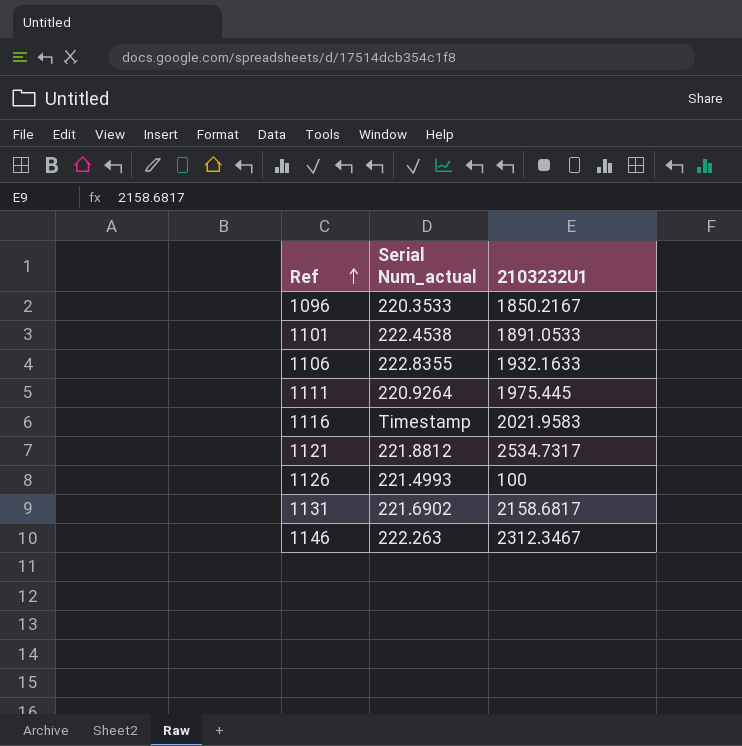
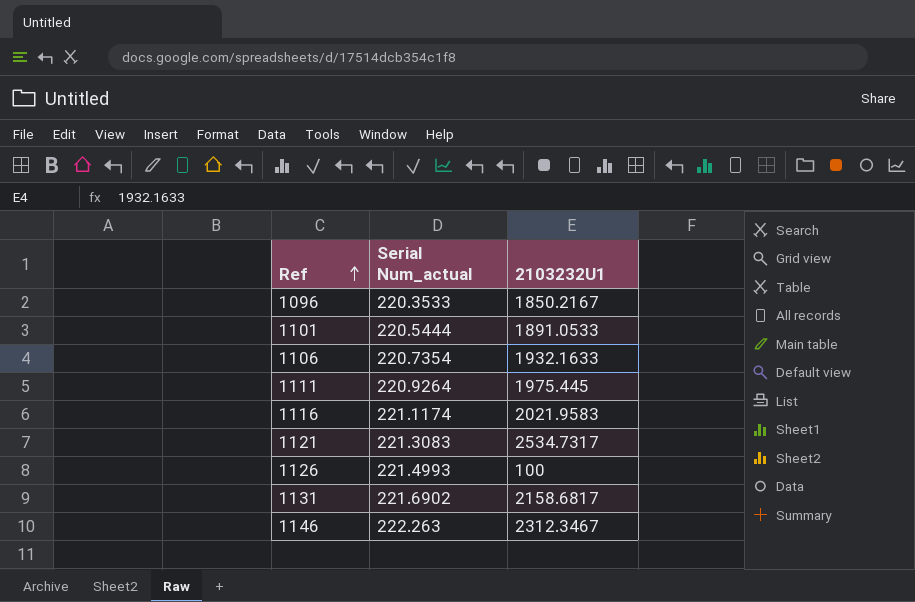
1101 | Serial Num_actual: 222.4538 -> 220.5444
1106 | Serial Num_actual: 222.8355 -> 220.7354
1116 | Serial Num_actual: Timestamp -> 221.1174
1121 | Serial Num_actual: 221.8812 -> 221.3083

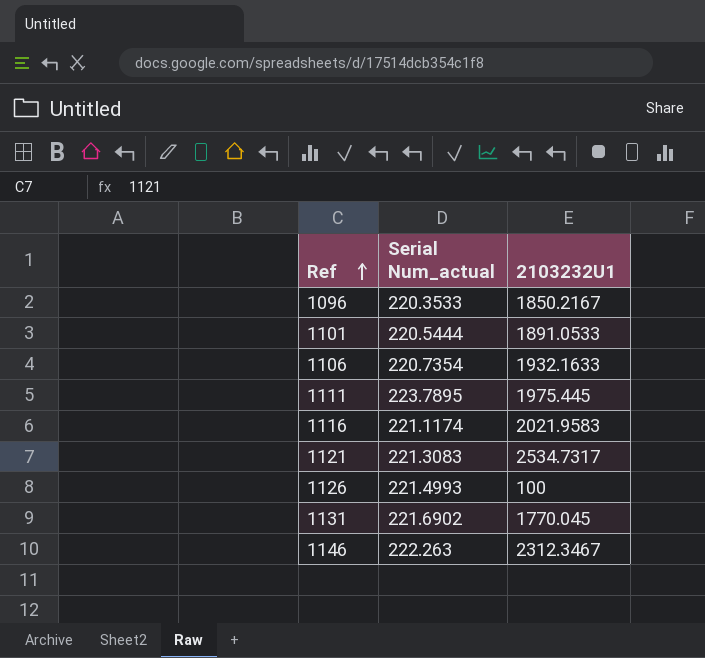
1111 | Serial Num_actual: 220.9264 -> 223.7895
1131 | 2103232U1: 2158.6817 -> 1770.045

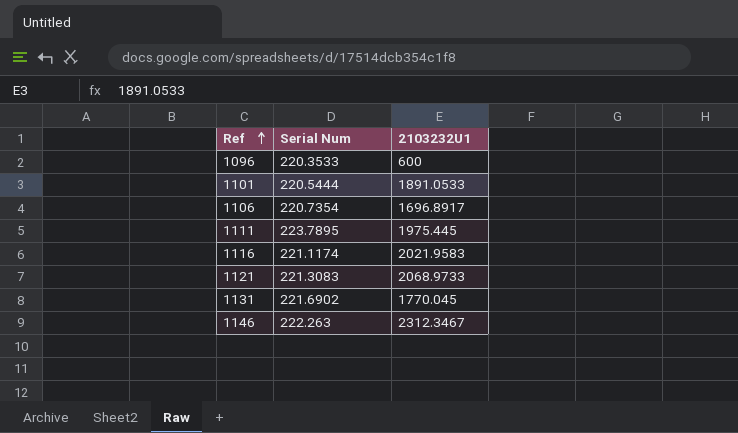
column name: Serial Num_actual -> Serial Num
row 1126: 221.4993 | 100 -> none
1096 | 2103232U1: 1850.2167 -> 600
1106 | 2103232U1: 1932.1633 -> 1696.8917
1121 | 2103232U1: 2534.7317 -> 2068.9733

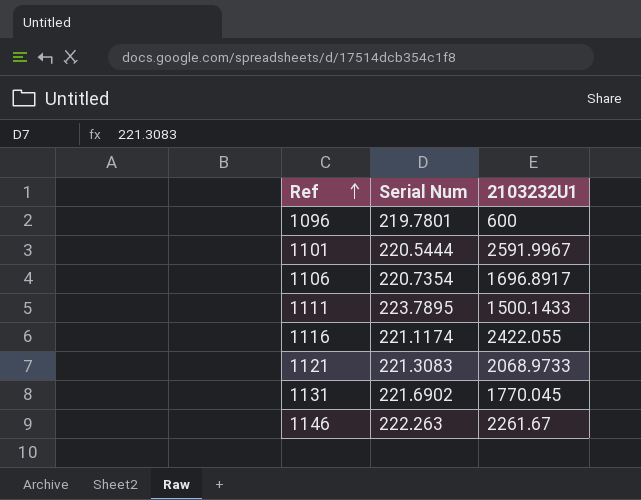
1096 | Serial Num: 220.3533 -> 219.7801
1101 | 2103232U1: 1891.0533 -> 2591.9967
1111 | 2103232U1: 1975.445 -> 1500.1433
1116 | 2103232U1: 2021.9583 -> 2422.055
1146 | 2103232U1: 2312.3467 -> 2261.67

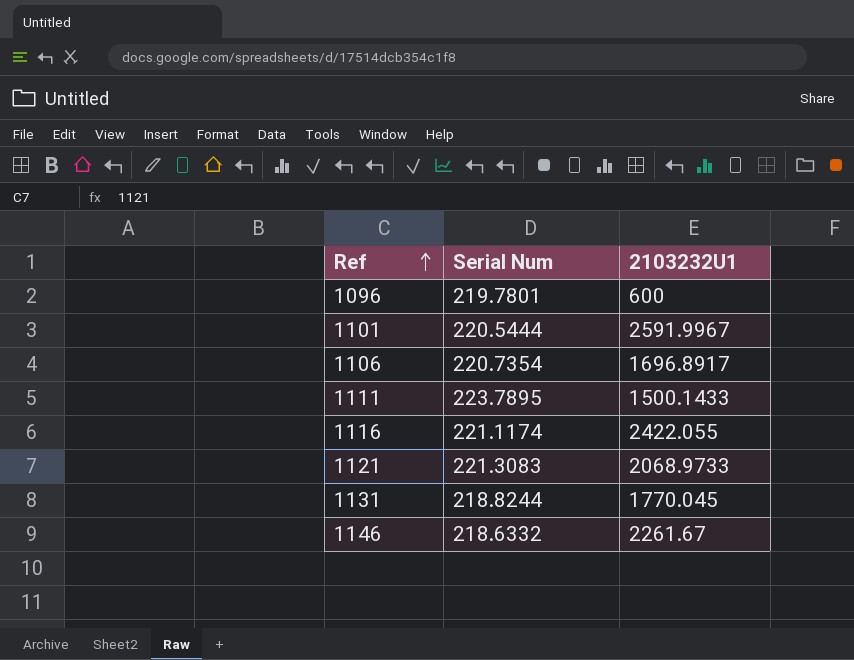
1131 | Serial Num: 221.6902 -> 218.8244
1146 | Serial Num: 222.263 -> 218.6332

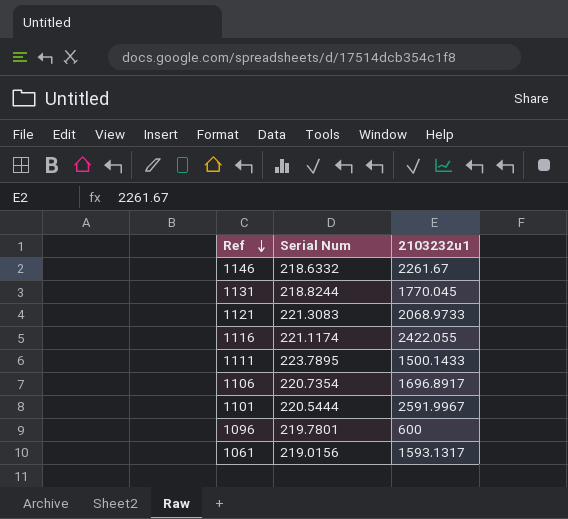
row order: Ref ascending -> Ref descending
column name: 2103232U1 -> 2103232u1
row 1061: none -> 219.0156 | 1593.1317

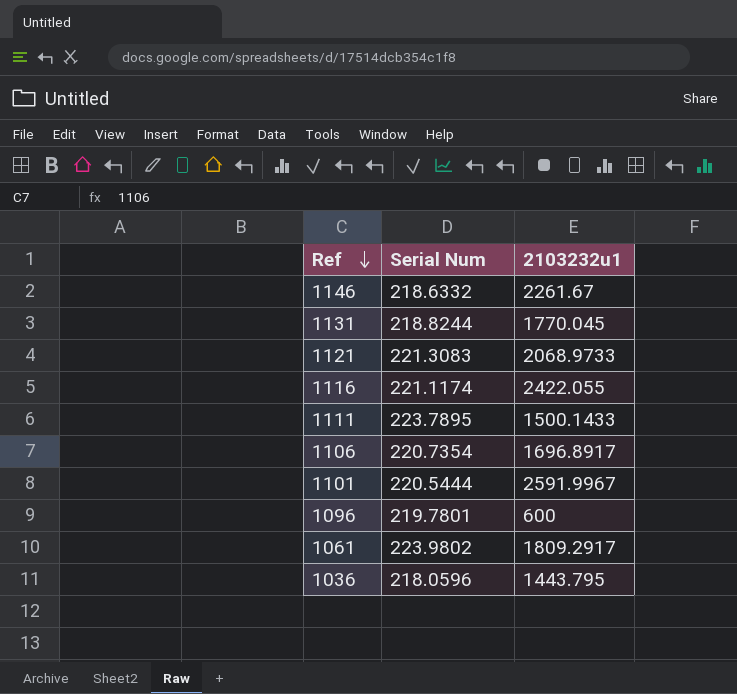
1061 | Serial Num: 219.0156 -> 223.9802
1061 | 2103232u1: 1593.1317 -> 1809.2917
row 1036: none -> 218.0596 | 1443.795

